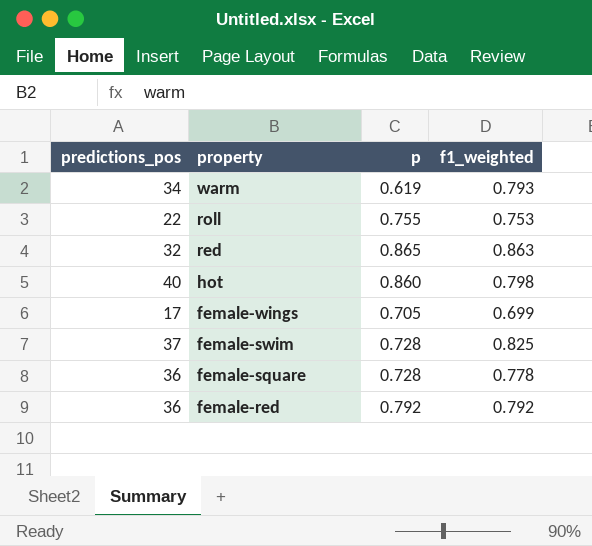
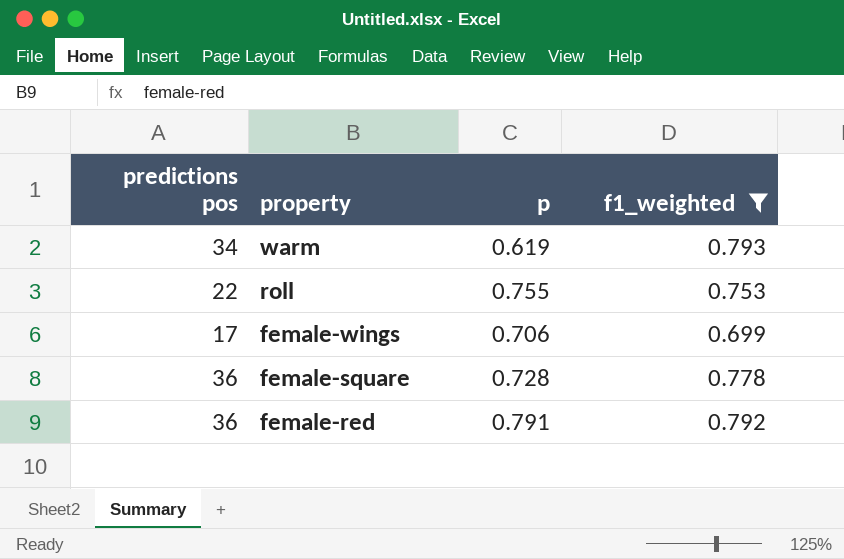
filter: none -> f1_weighted <= 0.793
column name: predictions_pos -> predictions pos
female-wings | p: 0.705 -> 0.706
female-red | p: 0.792 -> 0.791

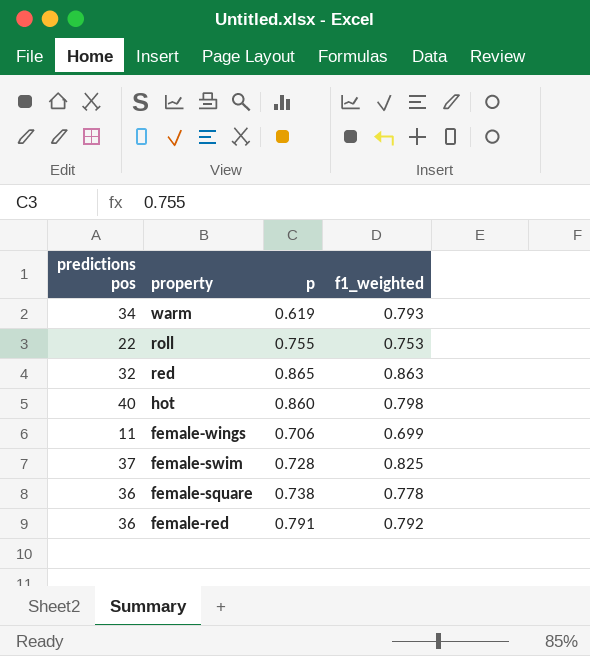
filter: f1_weighted <= 0.793 -> none
female-wings | predictions pos: 17 -> 11
female-square | p: 0.728 -> 0.738

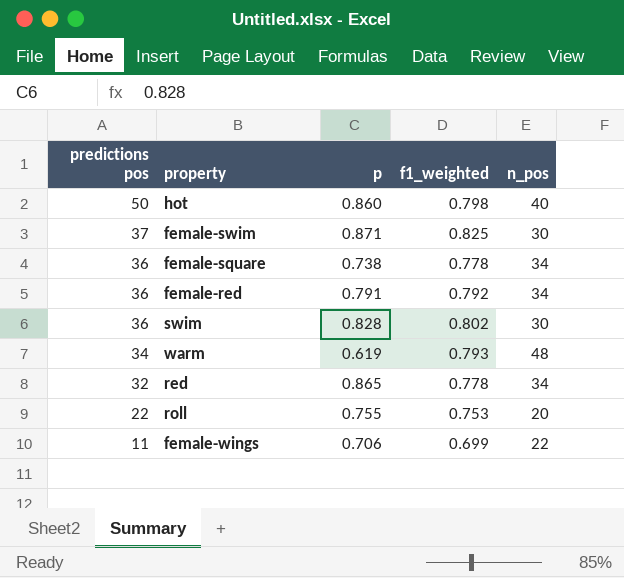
row order: property descending -> predictions pos descending
column n_pos | position: none -> 5
hot | predictions pos: 40 -> 50
female-swim | p: 0.728 -> 0.871
row swim: none -> 36 | 0.828 | 0.802 | 30
red | f1_weighted: 0.863 -> 0.778

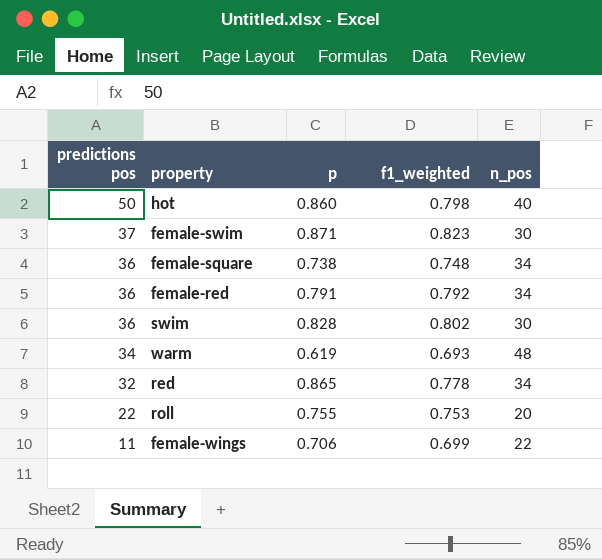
female-swim | f1_weighted: 0.825 -> 0.823
female-square | f1_weighted: 0.778 -> 0.748
warm | f1_weighted: 0.793 -> 0.693

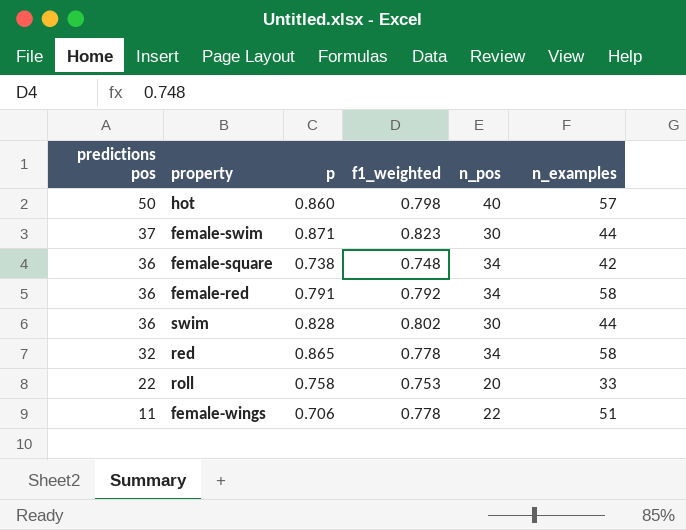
column n_examples | position: none -> 6
row warm: 34 | 0.619 | 0.693 | 48 -> none
roll | p: 0.755 -> 0.758
female-wings | f1_weighted: 0.699 -> 0.778

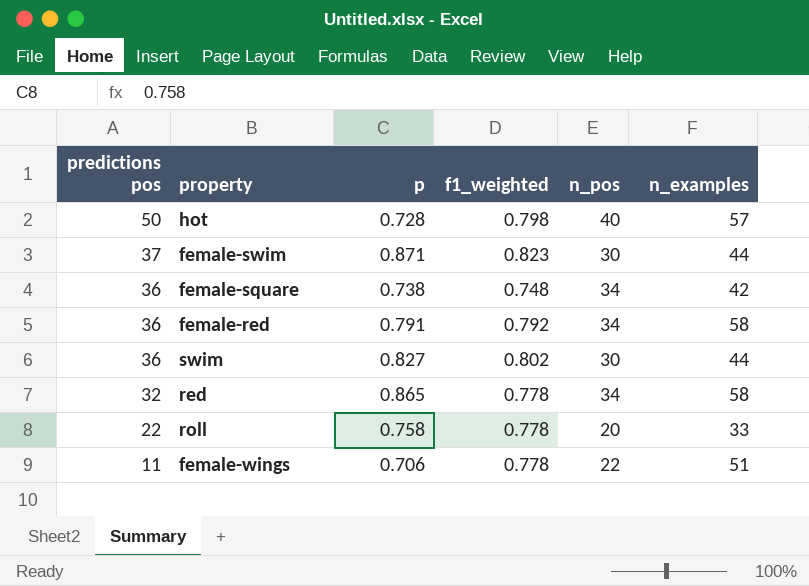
hot | p: 0.860 -> 0.728
swim | p: 0.828 -> 0.827
roll | f1_weighted: 0.753 -> 0.778

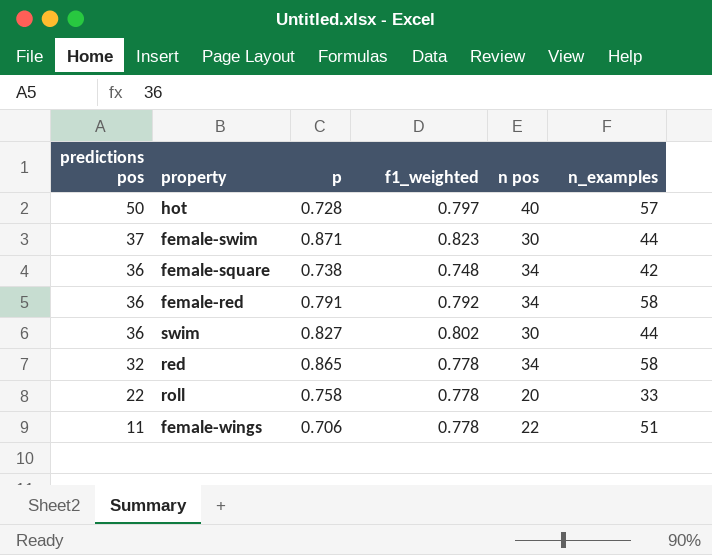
column name: n_pos -> n pos
hot | f1_weighted: 0.798 -> 0.797

